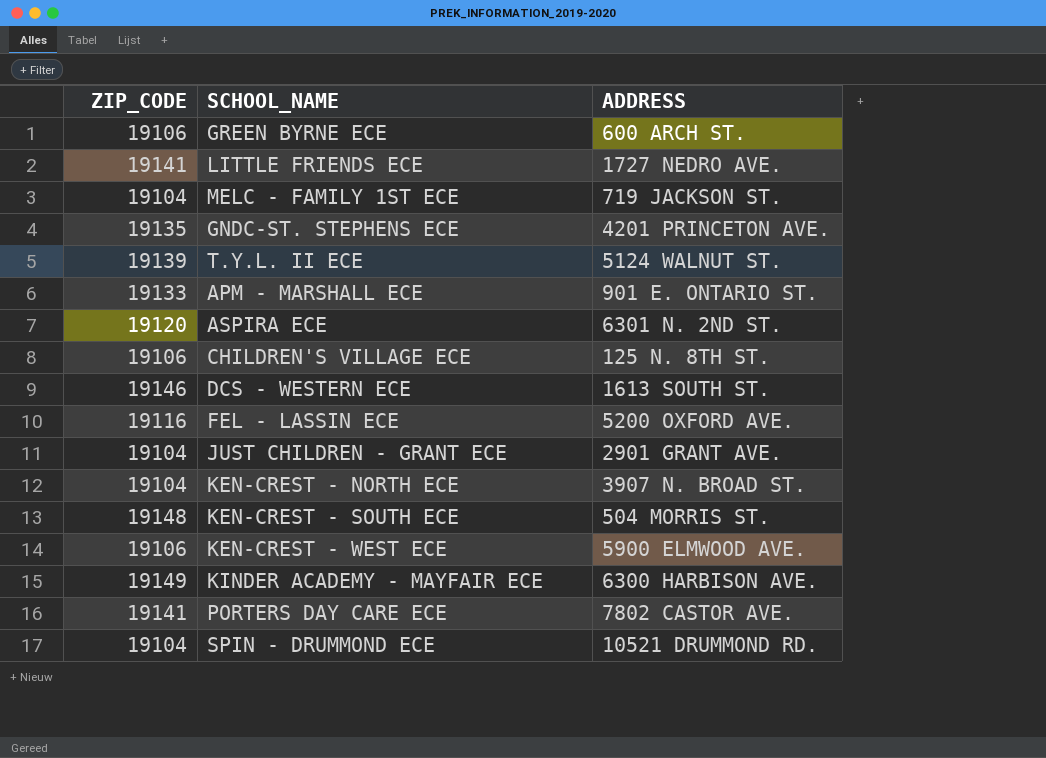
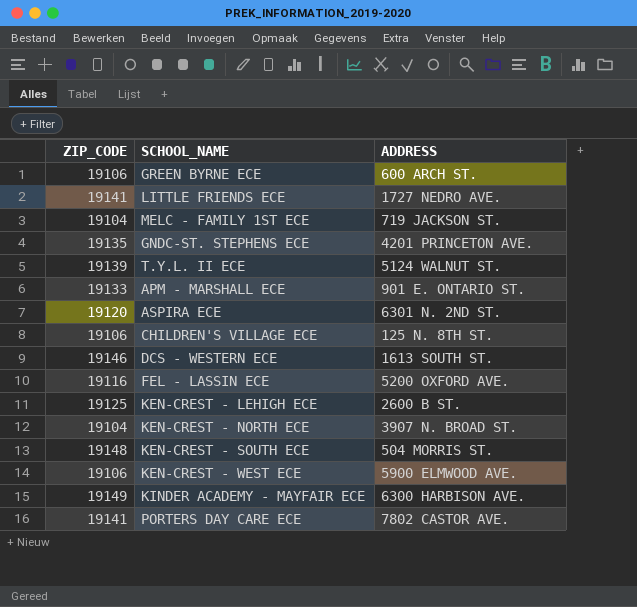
row JUST CHILDREN - GRANT ECE: 19104 | 2901 GRANT AVE. -> none
row SPIN - DRUMMOND ECE: 19104 | 10521 DRUMMOND RD. -> none
row KEN-CREST - LEHIGH ECE: none -> 19125 | 2600 B ST.

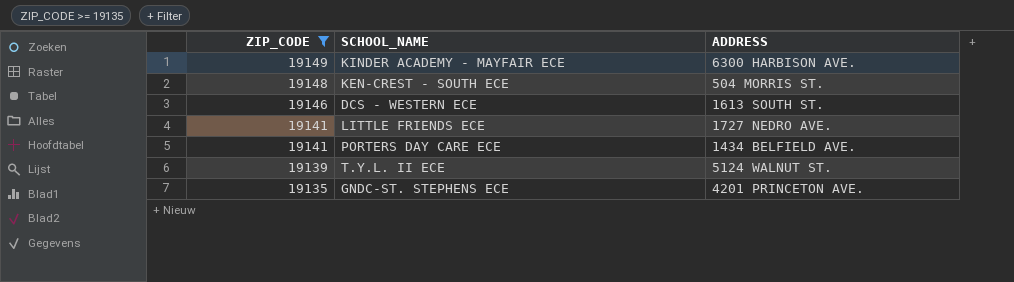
filter: none -> ZIP_CODE >= 19135
row order: none -> ZIP_CODE descending
PORTERS DAY CARE ECE | ADDRESS: 7802 CASTOR AVE. -> 1434 BELFIELD AVE.

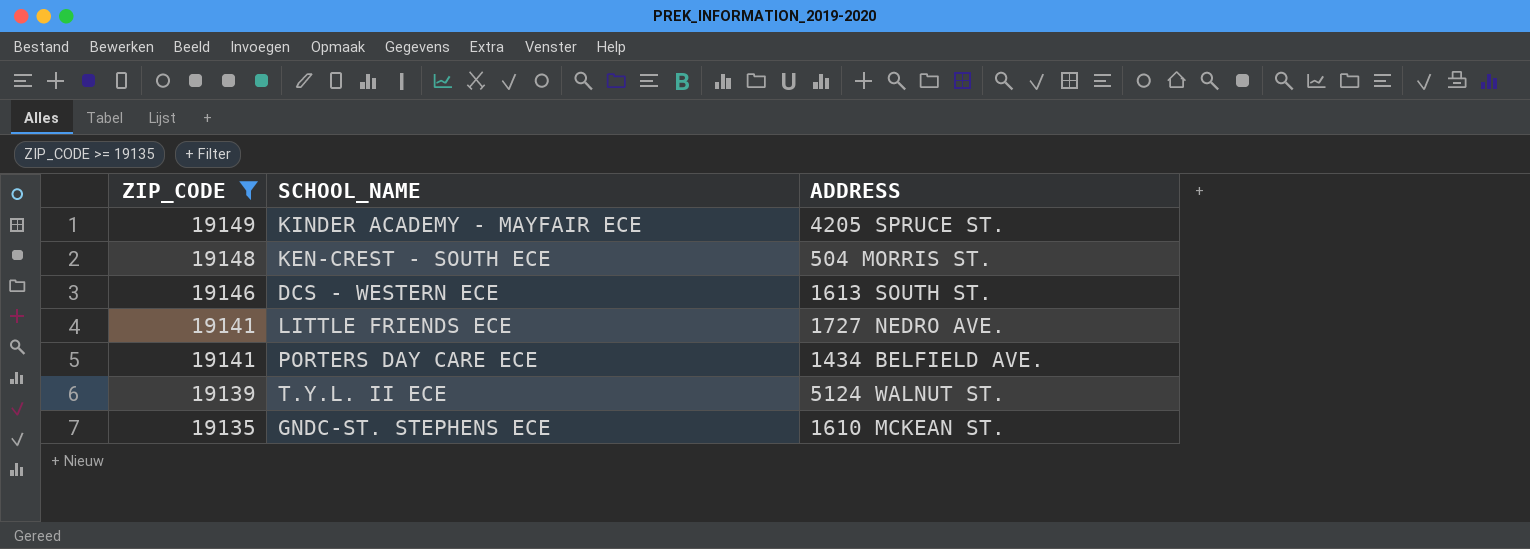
KINDER ACADEMY - MAYFAIR ECE | ADDRESS: 6300 HARBISON AVE. -> 4205 SPRUCE ST.
GNDC-ST. STEPHENS ECE | ADDRESS: 4201 PRINCETON AVE. -> 1610 MCKEAN ST.

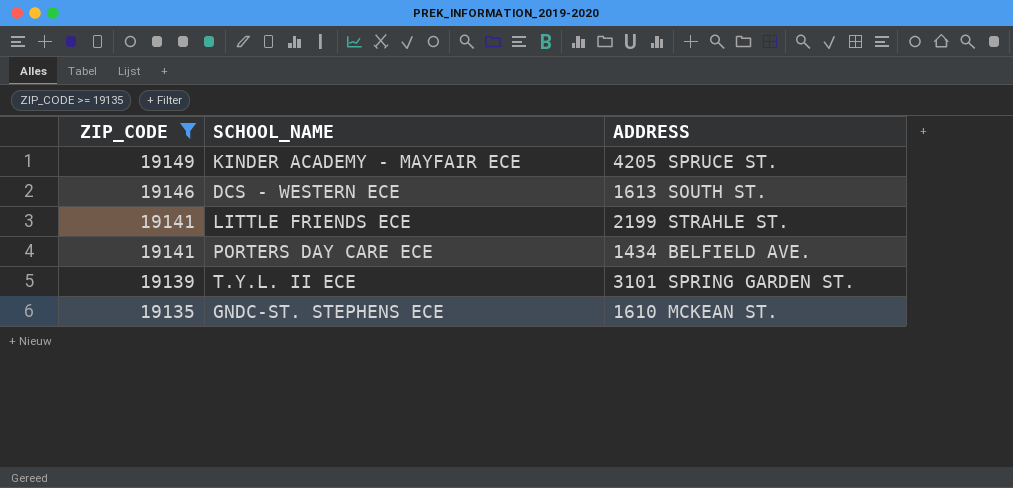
row KEN-CREST - SOUTH ECE: 19148 | 504 MORRIS ST. -> none
LITTLE FRIENDS ECE | ADDRESS: 1727 NEDRO AVE. -> 2199 STRAHLE ST.
T.Y.L. II ECE | ADDRESS: 5124 WALNUT ST. -> 3101 SPRING GARDEN ST.

